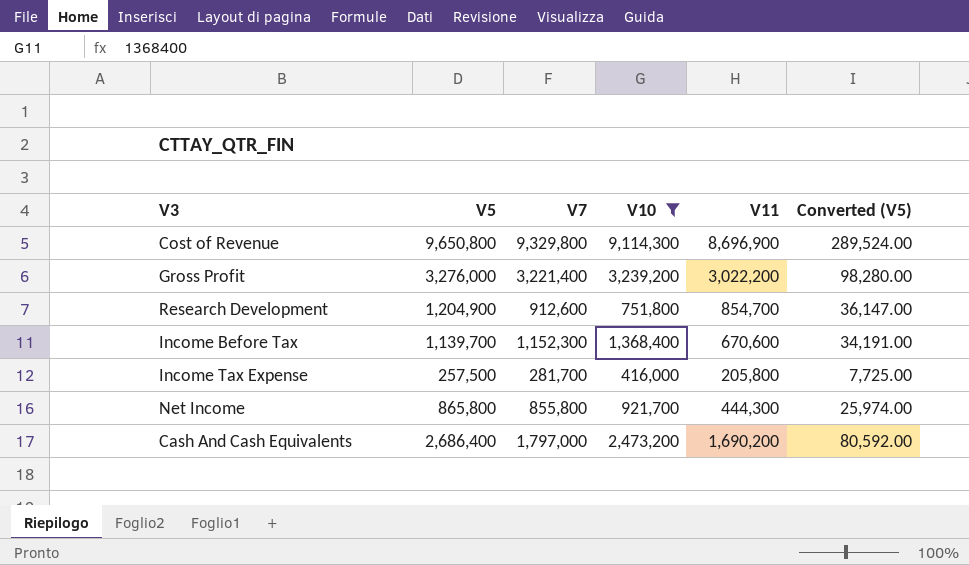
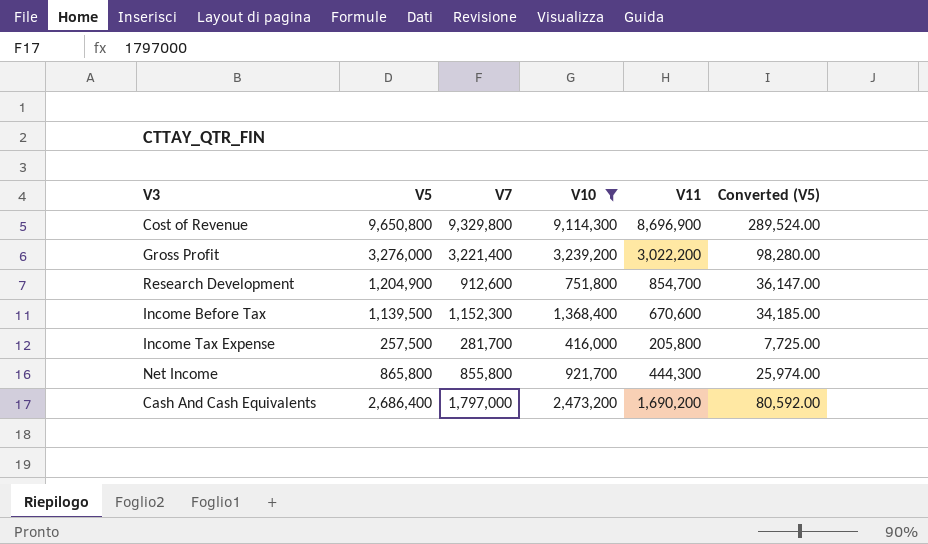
Income Before Tax | V5: 1,139,700 -> 1,139,500
Income Before Tax | Converted (V5): 34,191.00 -> 34,185.00

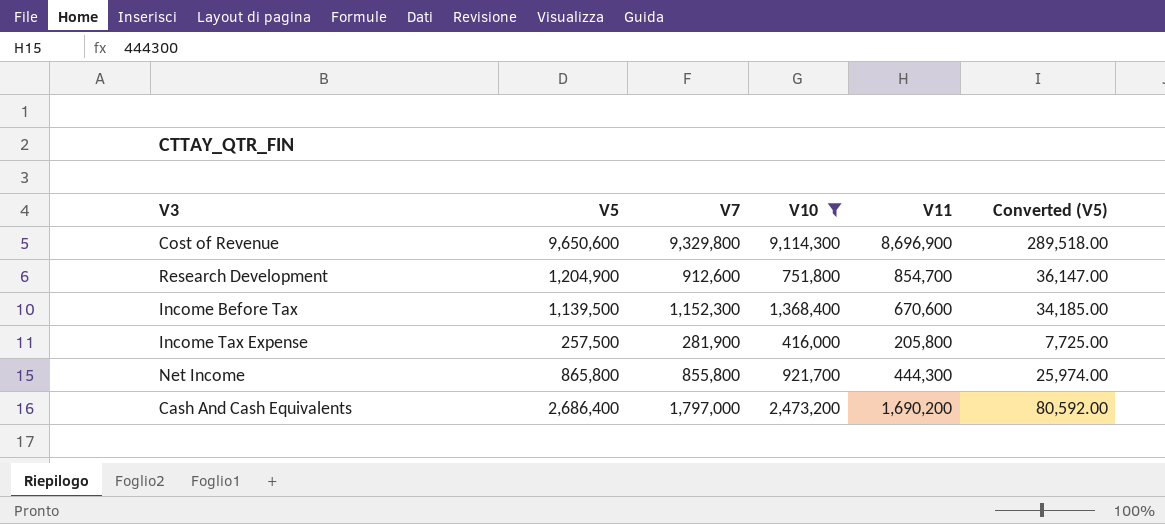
row Gross Profit: 3,276,000 | 3,221,400 | 3,239,200 | 3,022,200 | 98,280.00 -> none
Cost of Revenue | V5: 9,650,800 -> 9,650,600
Cost of Revenue | Converted (V5): 289,524.00 -> 289,518.00
Income Tax Expense | V7: 281,700 -> 281,900

